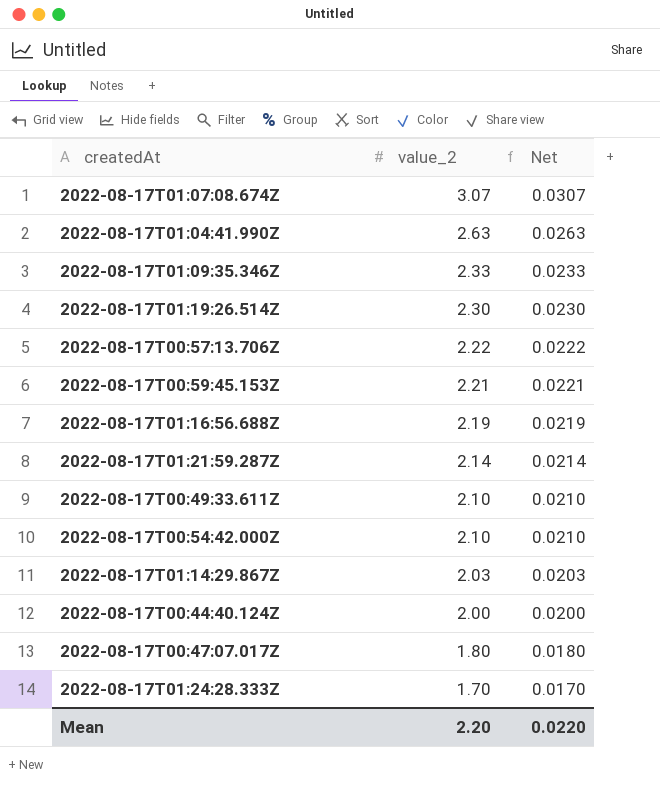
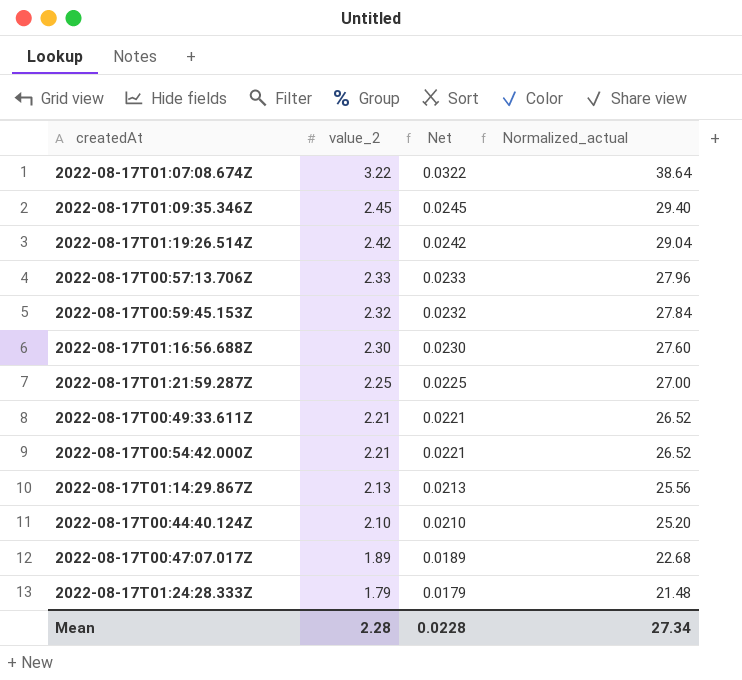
column Normalized_actual | formula: none -> [value_2] * 12
row 2022-08-17T01:04:41.990Z: 2.63 | 0.0263 -> none
2022-08-17T01:07:08.674Z | value_2: 3.07 -> 3.22
2022-08-17T01:07:08.674Z | Net: 0.0307 -> 0.0322
2022-08-17T01:09:35.346Z | value_2: 2.33 -> 2.45
2022-08-17T01:09:35.346Z | Net: 0.0233 -> 0.0245
2022-08-17T01:19:26.514Z | value_2: 2.30 -> 2.42
2022-08-17T01:19:26.514Z | Net: 0.0230 -> 0.0242
2022-08-17T00:57:13.706Z | value_2: 2.22 -> 2.33
2022-08-17T00:57:13.706Z | Net: 0.0222 -> 0.0233
2022-08-17T00:59:45.153Z | value_2: 2.21 -> 2.32
2022-08-17T00:59:45.153Z | Net: 0.0221 -> 0.0232
2022-08-17T01:16:56.688Z | value_2: 2.19 -> 2.30
2022-08-17T01:16:56.688Z | Net: 0.0219 -> 0.0230
2022-08-17T01:21:59.287Z | value_2: 2.14 -> 2.25
2022-08-17T01:21:59.287Z | Net: 0.0214 -> 0.0225
2022-08-17T00:49:33.611Z | value_2: 2.10 -> 2.21
2022-08-17T00:49:33.611Z | Net: 0.0210 -> 0.0221
2022-08-17T00:54:42.000Z | value_2: 2.10 -> 2.21
2022-08-17T00:54:42.000Z | Net: 0.0210 -> 0.0221
2022-08-17T01:14:29.867Z | value_2: 2.03 -> 2.13
2022-08-17T01:14:29.867Z | Net: 0.0203 -> 0.0213
2022-08-17T00:44:40.124Z | value_2: 2.00 -> 2.10
2022-08-17T00:44:40.124Z | Net: 0.0200 -> 0.0210
2022-08-17T00:47:07.017Z | value_2: 1.80 -> 1.89
2022-08-17T00:47:07.017Z | Net: 0.0180 -> 0.0189
2022-08-17T01:24:28.333Z | value_2: 1.70 -> 1.79
2022-08-17T01:24:28.333Z | Net: 0.0170 -> 0.0179
Mean | value_2: 2.20 -> 2.28
Mean | Net: 0.0220 -> 0.0228

